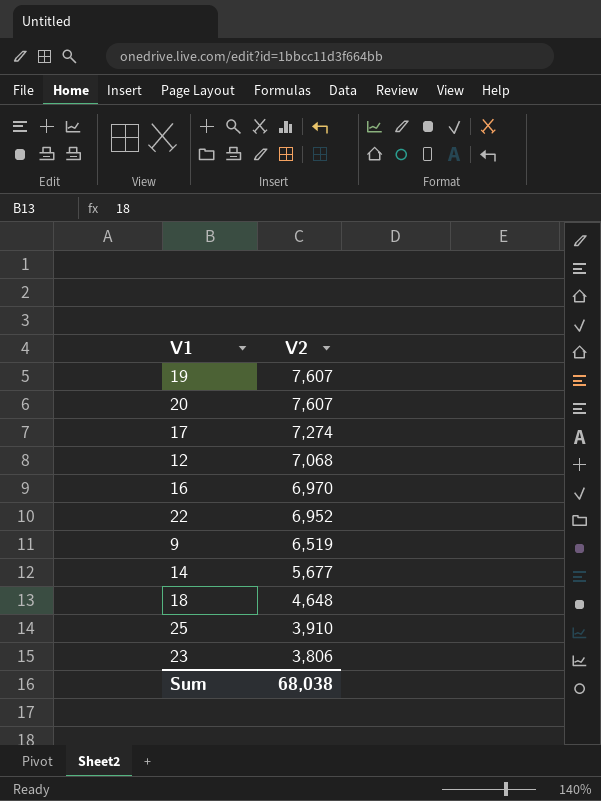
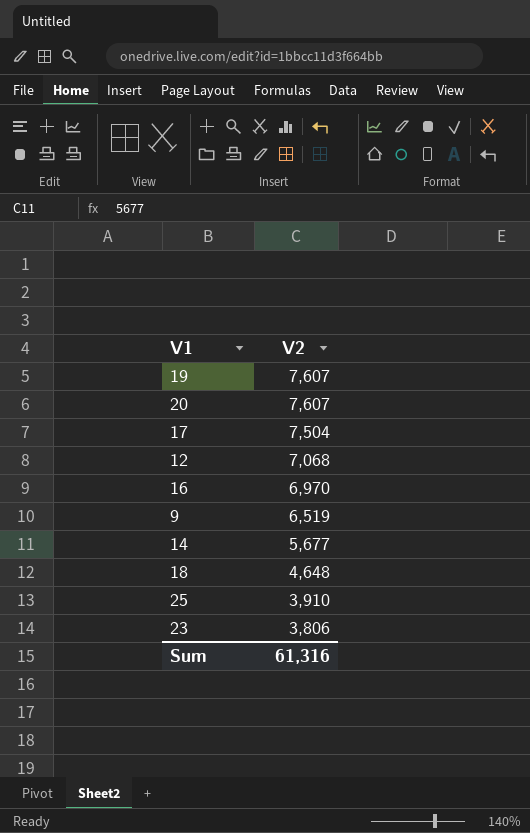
row 22: 6,952 -> none
17 | V2: 7,274 -> 7,504
Sum | V2: 68,038 -> 61,316

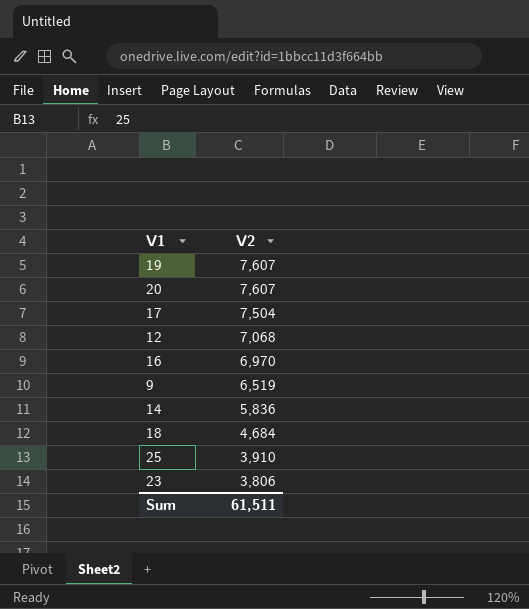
14 | V2: 5,677 -> 5,836
18 | V2: 4,648 -> 4,684
Sum | V2: 61,316 -> 61,511

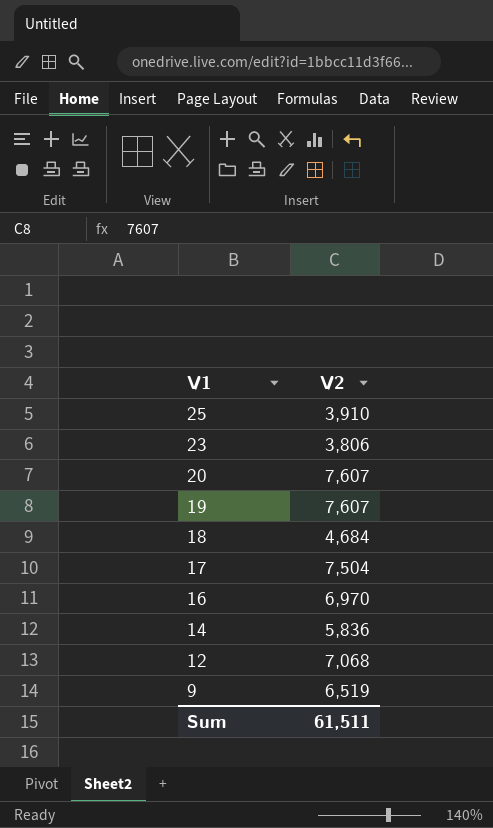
row order: V2 descending -> V1 descending

